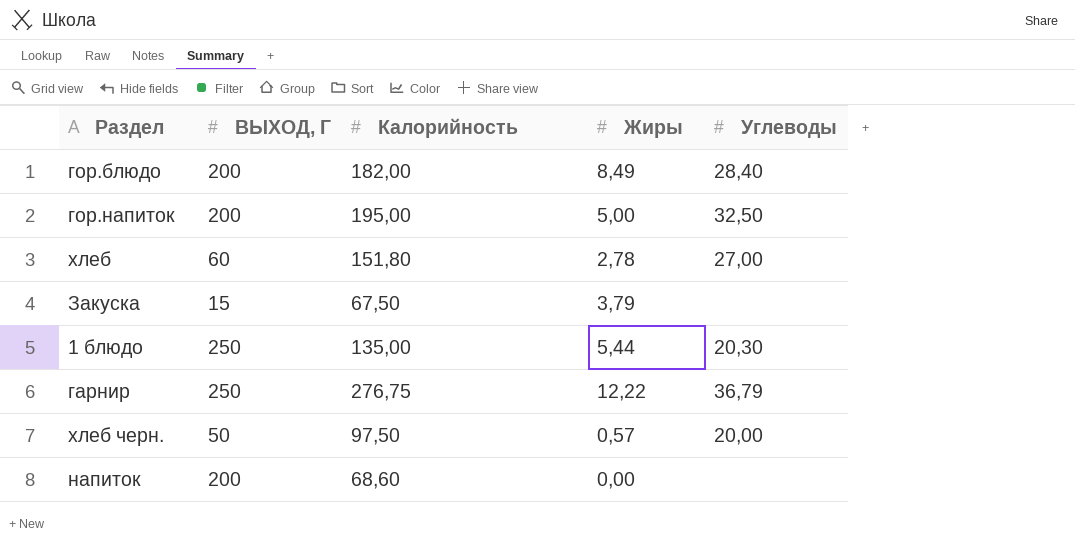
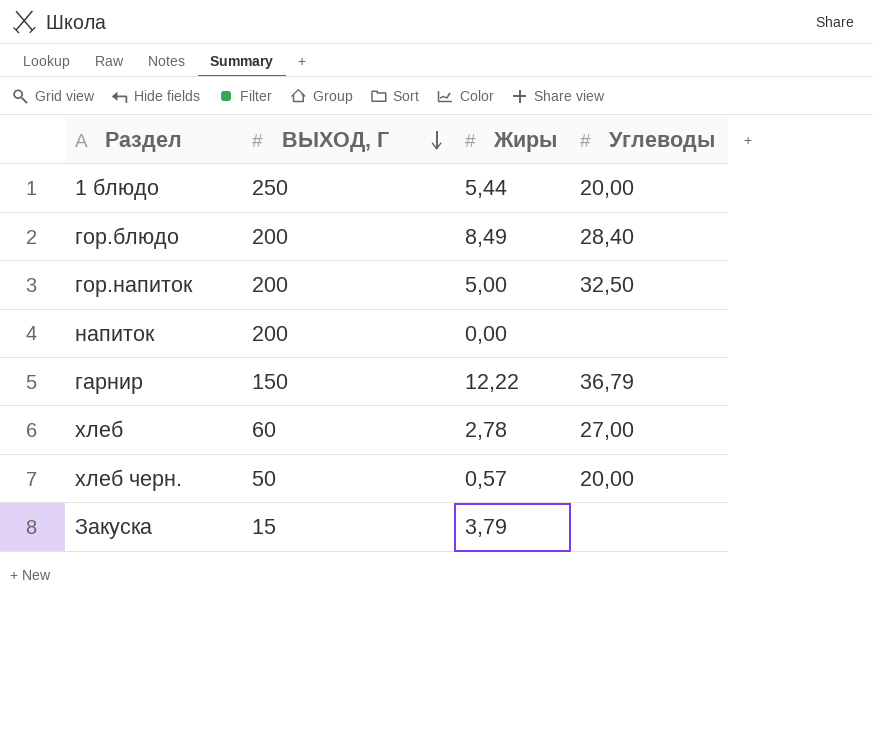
row order: none -> ВЫХОД, Г descending
column Калорийность | position: 3 -> none
1 блюдо | Углеводы: 20,30 -> 20,00
гарнир | ВЫХОД, Г: 250 -> 150

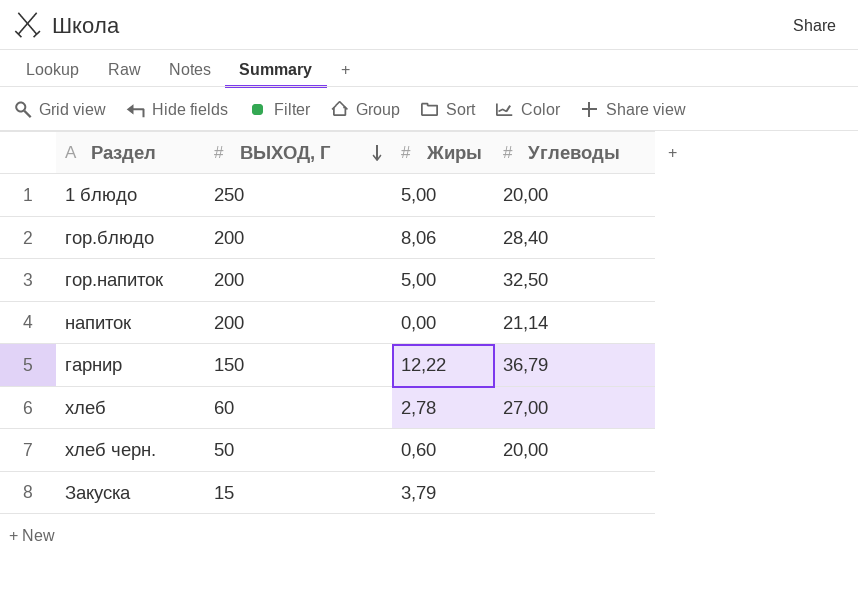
1 блюдо | Жиры: 5,44 -> 5,00
гор.блюдо | Жиры: 8,49 -> 8,06
напиток | Углеводы: none -> 21,14
хлеб черн. | Жиры: 0,57 -> 0,60

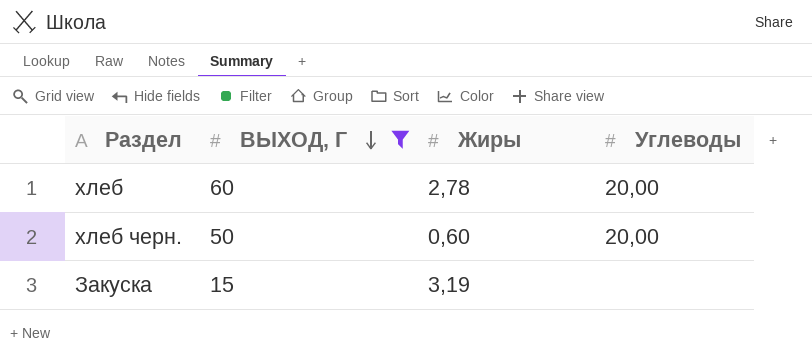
filter: none -> ВЫХОД, Г <= 60
хлеб | Углеводы: 27,00 -> 20,00
Закуска | Жиры: 3,79 -> 3,19

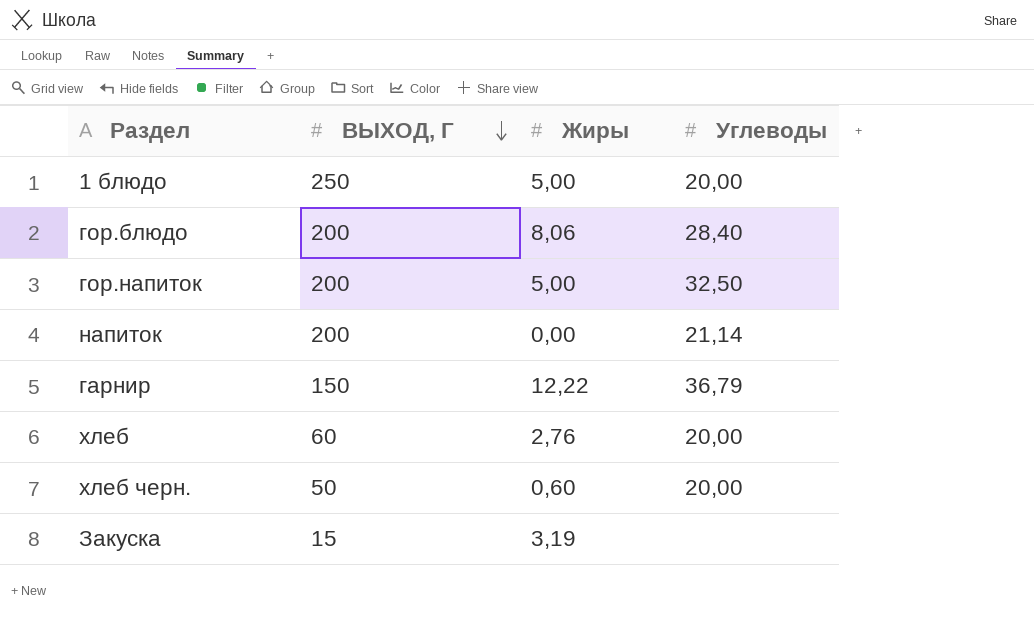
filter: ВЫХОД, Г <= 60 -> none
хлеб | Жиры: 2,78 -> 2,76

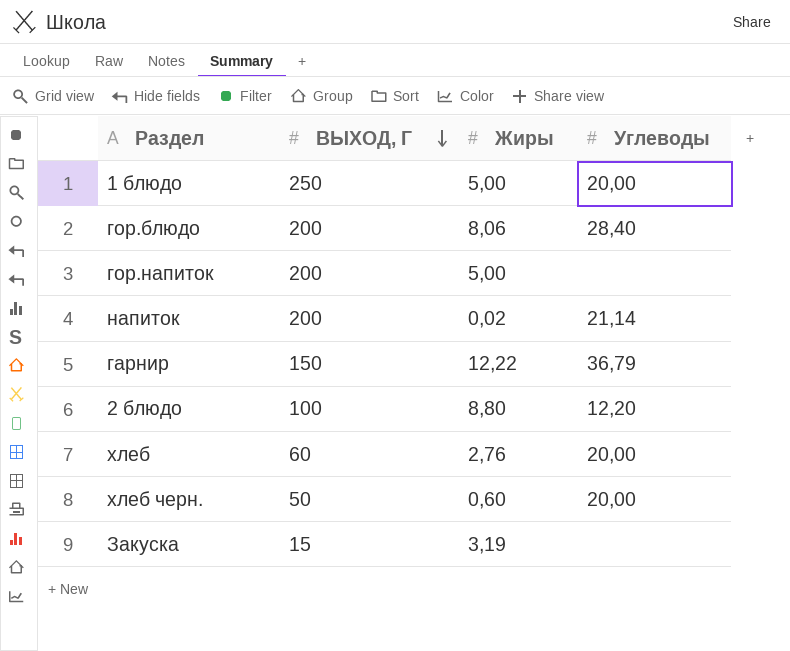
гор.напиток | Углеводы: 32,50 -> none
напиток | Жиры: 0,00 -> 0,02
row 2 блюдо: none -> 100 | 8,80 | 12,20

